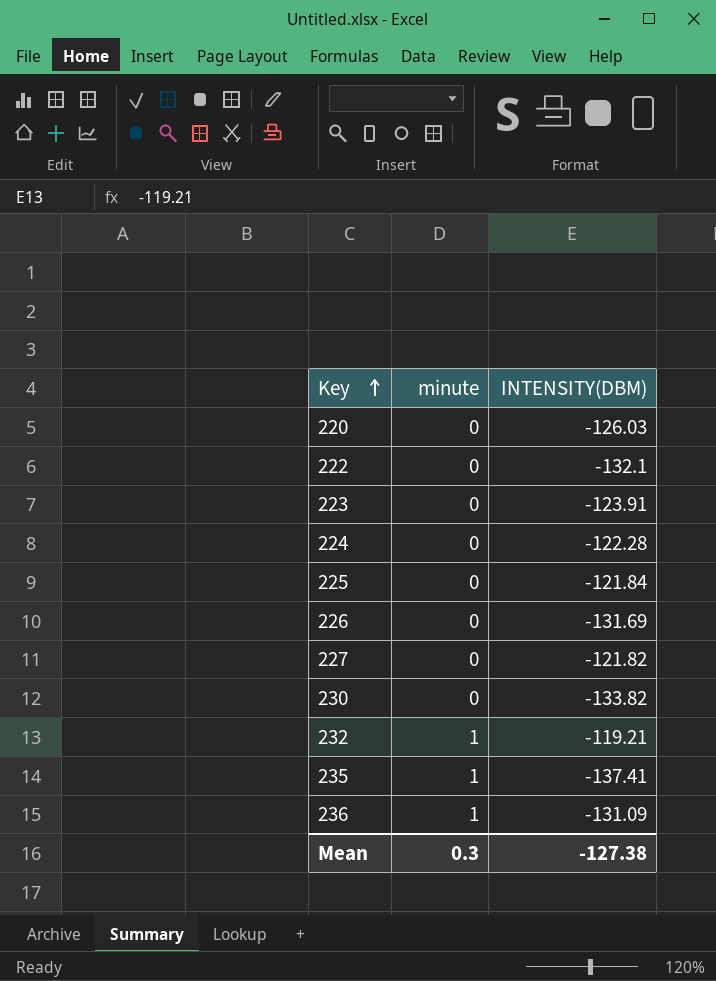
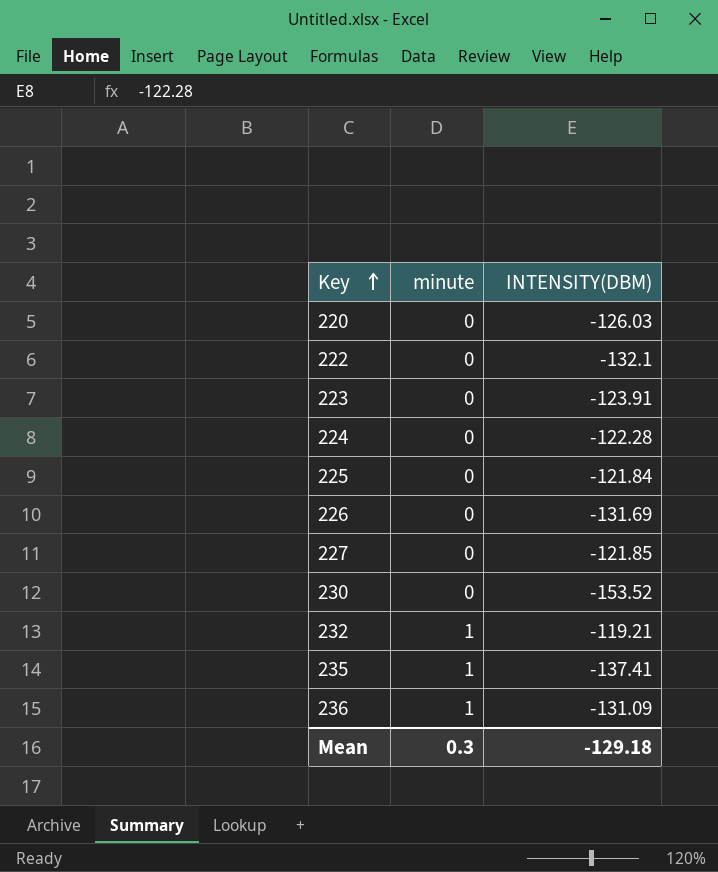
227 | INTENSITY(DBM): -121.82 -> -121.85
230 | INTENSITY(DBM): -133.82 -> -153.52
Mean | INTENSITY(DBM): -127.38 -> -129.18

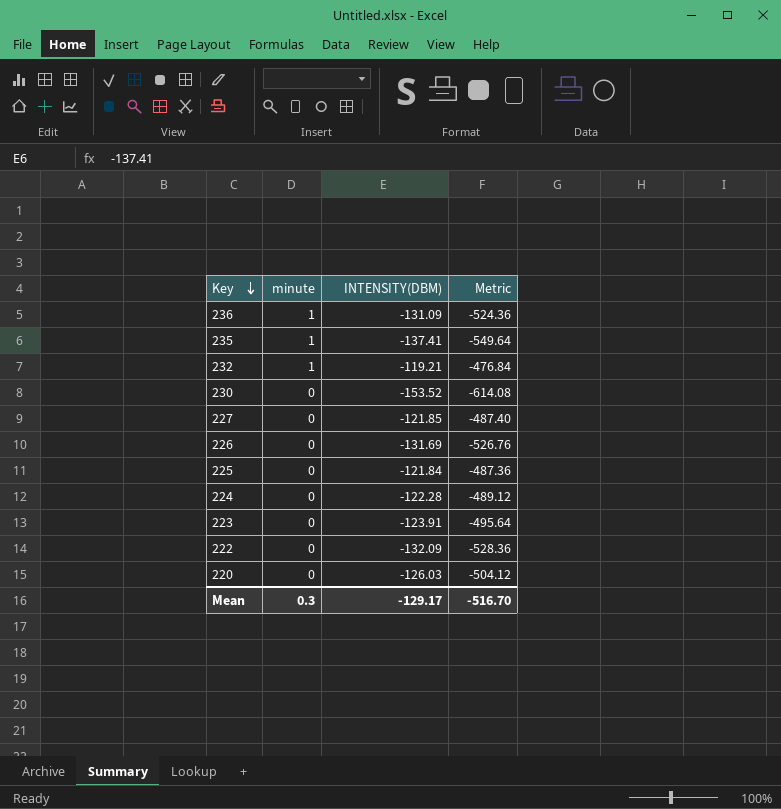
row order: Key ascending -> Key descending
column Metric | formula: none -> [INTENSITY(DBM)] * 4
222 | INTENSITY(DBM): -132.1 -> -132.09
Mean | INTENSITY(DBM): -129.18 -> -129.17

